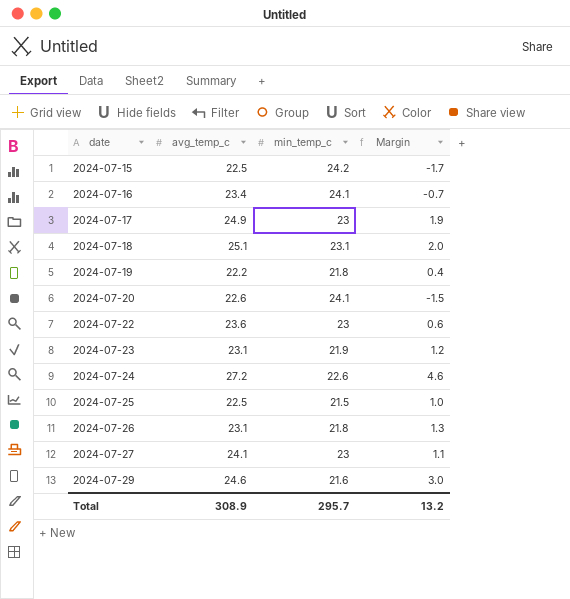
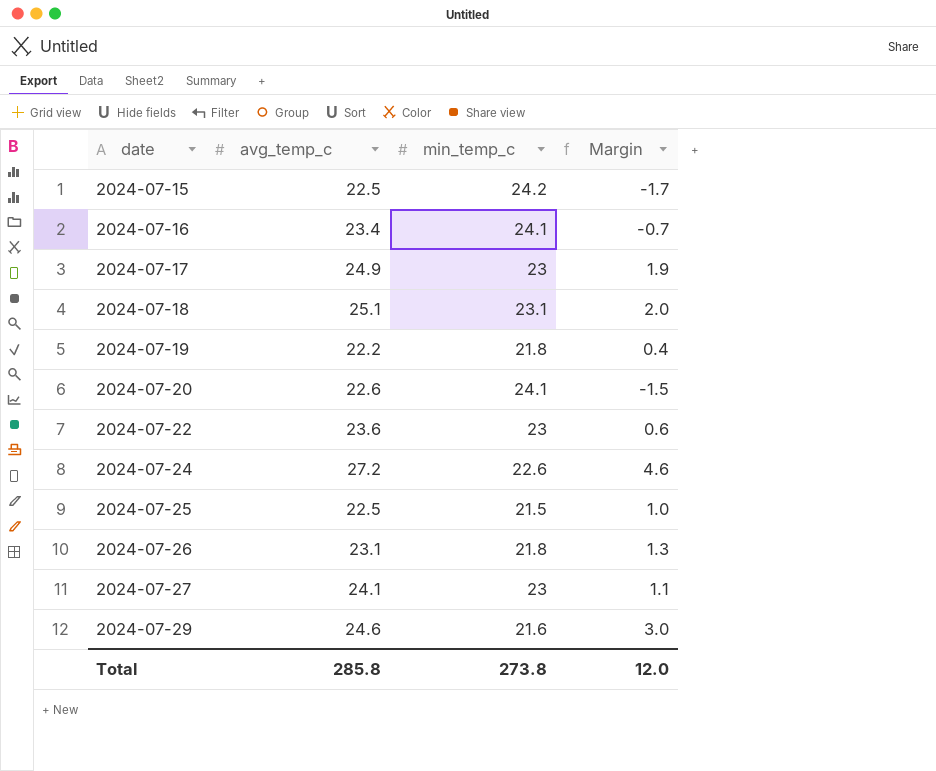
row 2024-07-23: 23.1 | 21.9 | 1.2 -> none
Total | avg_temp_c: 308.9 -> 285.8
Total | min_temp_c: 295.7 -> 273.8
Total | Margin: 13.2 -> 12.0

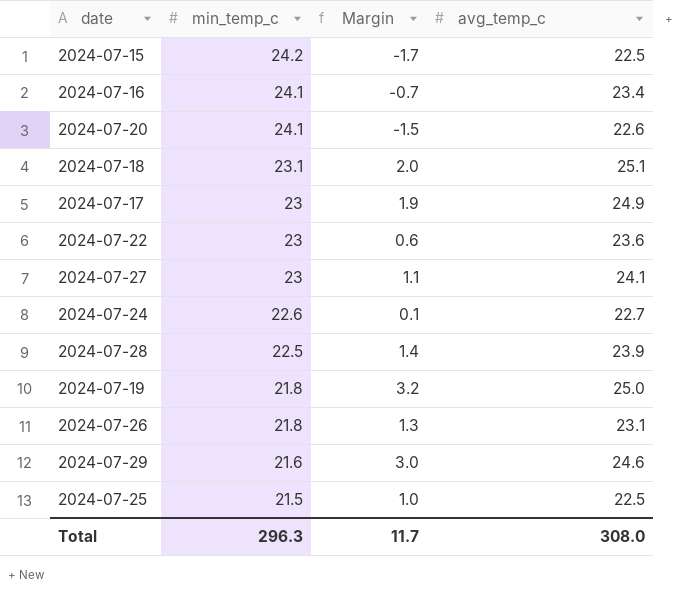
row order: date ascending -> min_temp_c descending
column avg_temp_c | position: 2 -> 4
2024-07-24 | Margin: 4.6 -> 0.1
2024-07-24 | avg_temp_c: 27.2 -> 22.7
row 2024-07-28: none -> 22.5 | 1.4 | 23.9
2024-07-19 | Margin: 0.4 -> 3.2
2024-07-19 | avg_temp_c: 22.2 -> 25.0
Total | min_temp_c: 273.8 -> 296.3
Total | Margin: 12.0 -> 11.7
Total | avg_temp_c: 285.8 -> 308.0

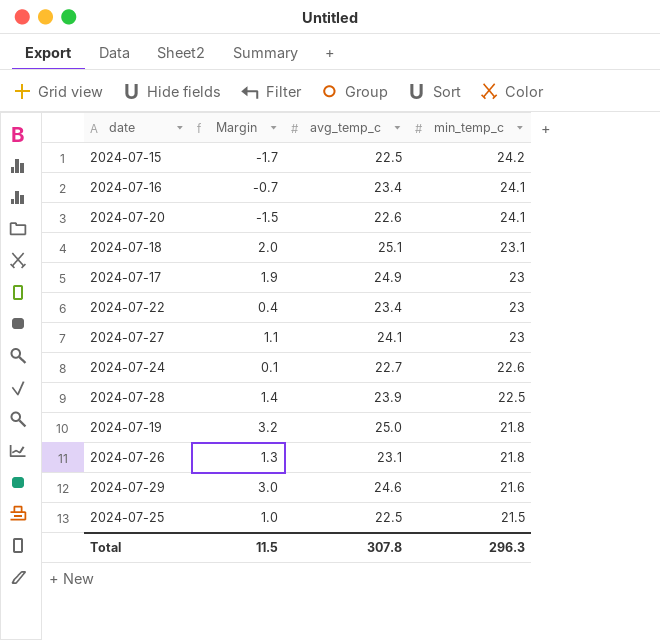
column min_temp_c | position: 2 -> 4
2024-07-22 | Margin: 0.6 -> 0.4
2024-07-22 | avg_temp_c: 23.6 -> 23.4
Total | Margin: 11.7 -> 11.5
Total | avg_temp_c: 308.0 -> 307.8

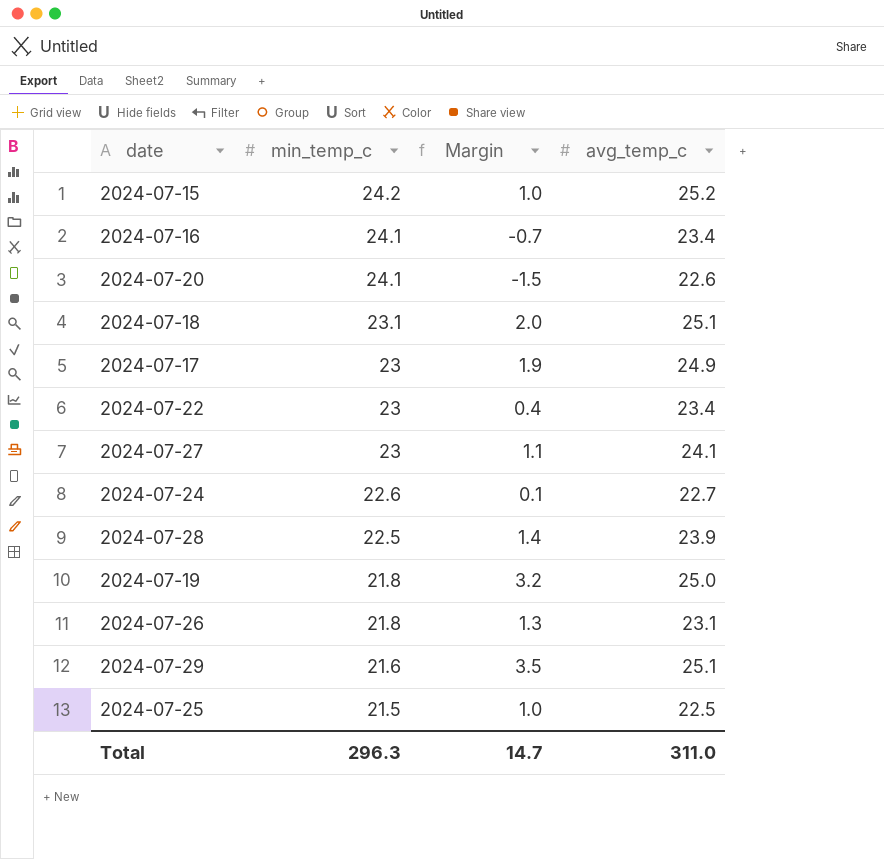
column min_temp_c | position: 4 -> 2
2024-07-15 | Margin: -1.7 -> 1.0
2024-07-15 | avg_temp_c: 22.5 -> 25.2
2024-07-29 | Margin: 3.0 -> 3.5
2024-07-29 | avg_temp_c: 24.6 -> 25.1
Total | Margin: 11.5 -> 14.7
Total | avg_temp_c: 307.8 -> 311.0

